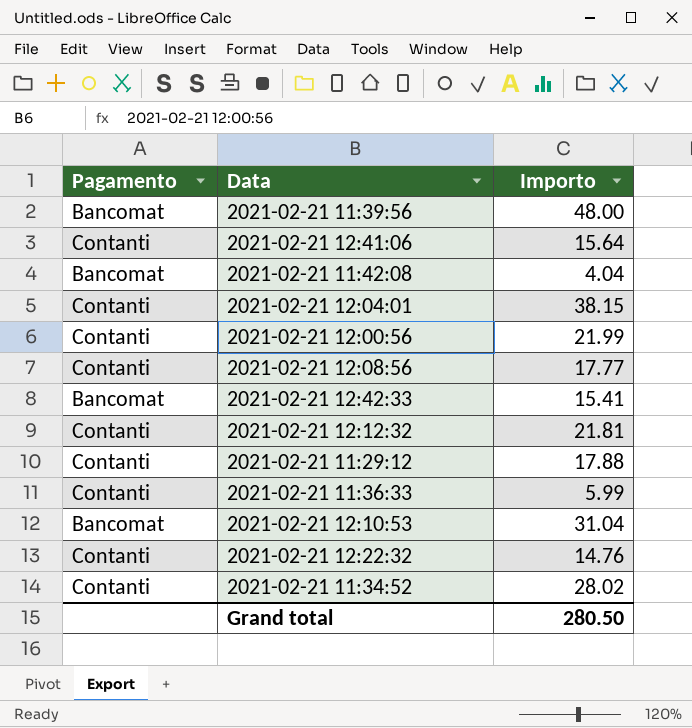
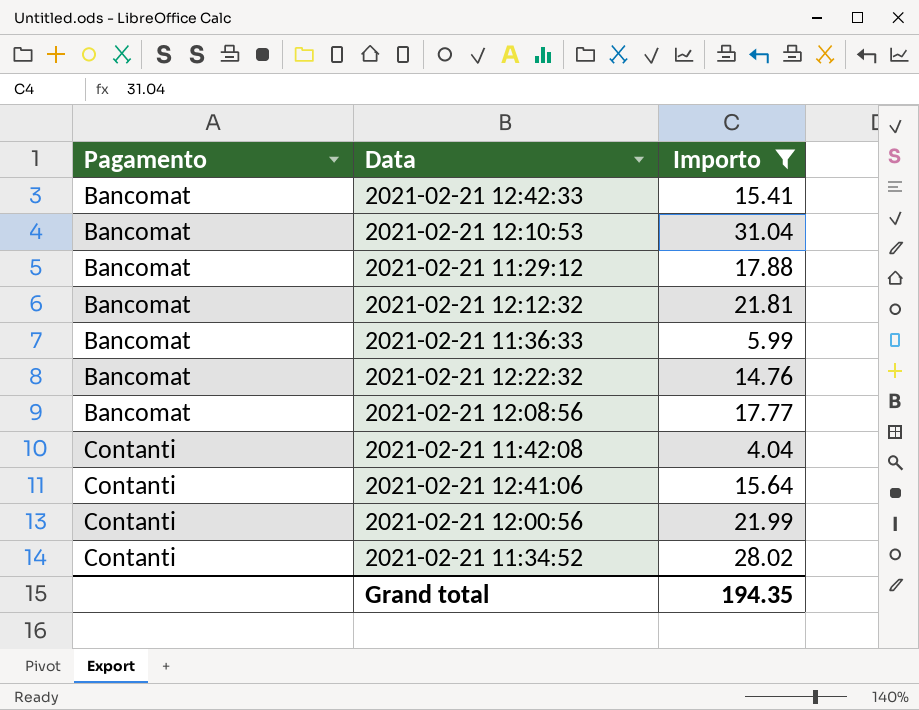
filter: none -> Importo <= 31.04
row order: none -> Pagamento ascending
2021-02-21 11:29:12 | Pagamento: Contanti -> Bancomat
2021-02-21 12:12:32 | Pagamento: Contanti -> Bancomat
2021-02-21 11:36:33 | Pagamento: Contanti -> Bancomat
2021-02-21 12:22:32 | Pagamento: Contanti -> Bancomat
2021-02-21 12:08:56 | Pagamento: Contanti -> Bancomat
2021-02-21 11:42:08 | Pagamento: Bancomat -> Contanti
Grand total | Importo: 280.50 -> 194.35

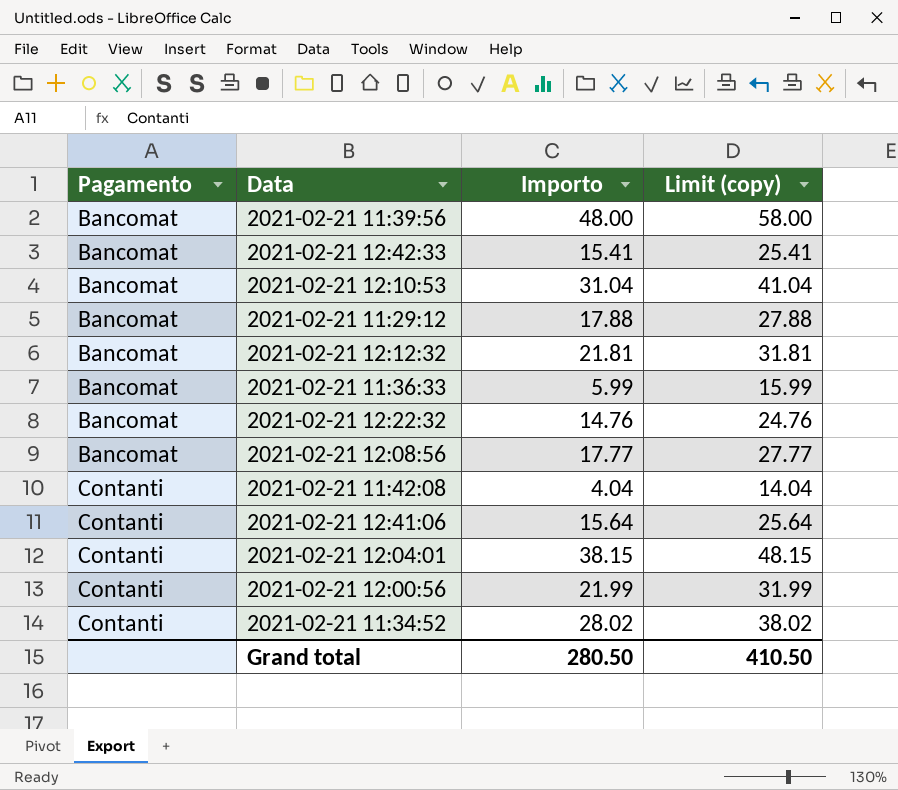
filter: Importo <= 31.04 -> none
column Limit (copy) | formula: none -> [Importo] + 10
Grand total | Importo: 194.35 -> 280.50

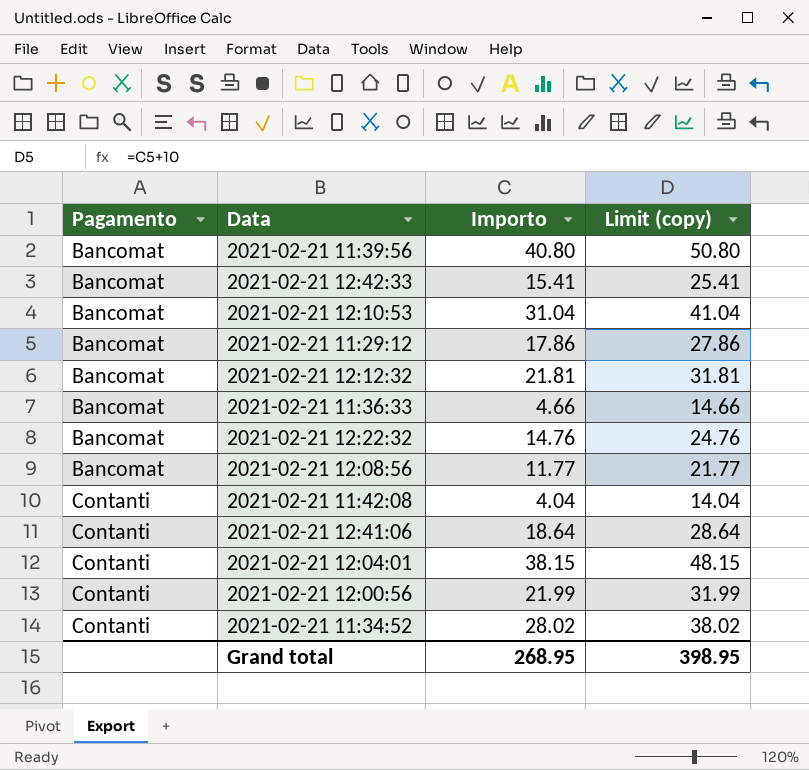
2021-02-21 11:39:56 | Importo: 48.00 -> 40.80
2021-02-21 11:39:56 | Limit (copy): 58.00 -> 50.80
2021-02-21 11:29:12 | Importo: 17.88 -> 17.86
2021-02-21 11:29:12 | Limit (copy): 27.88 -> 27.86
2021-02-21 11:36:33 | Importo: 5.99 -> 4.66
2021-02-21 11:36:33 | Limit (copy): 15.99 -> 14.66
2021-02-21 12:08:56 | Importo: 17.77 -> 11.77
2021-02-21 12:08:56 | Limit (copy): 27.77 -> 21.77
2021-02-21 12:41:06 | Importo: 15.64 -> 18.64
2021-02-21 12:41:06 | Limit (copy): 25.64 -> 28.64
Grand total | Importo: 280.50 -> 268.95
Grand total | Limit (copy): 410.50 -> 398.95

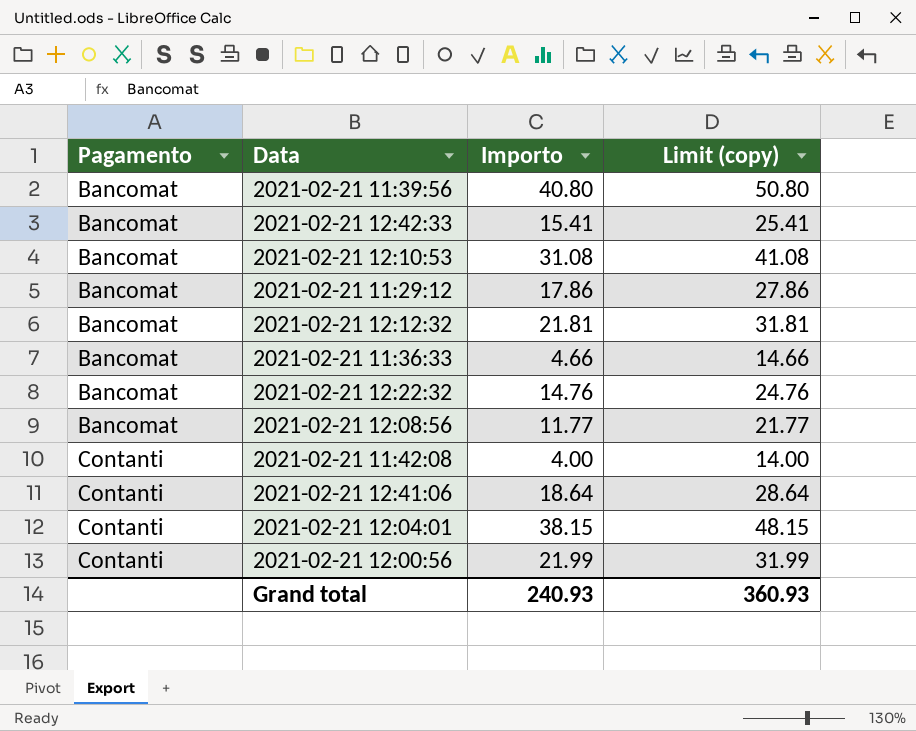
row 2021-02-21 11:34:52: Contanti | 28.02 | 38.02 -> none
2021-02-21 12:10:53 | Importo: 31.04 -> 31.08
2021-02-21 12:10:53 | Limit (copy): 41.04 -> 41.08
2021-02-21 11:42:08 | Importo: 4.04 -> 4.00
2021-02-21 11:42:08 | Limit (copy): 14.04 -> 14.00
Grand total | Importo: 268.95 -> 240.93
Grand total | Limit (copy): 398.95 -> 360.93

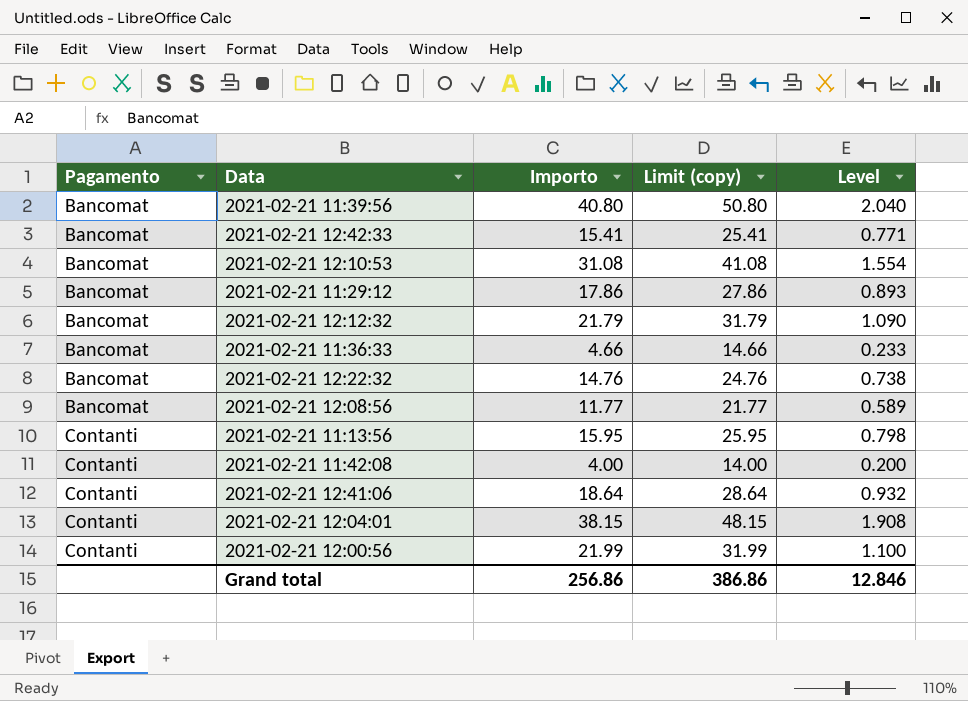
column Level | formula: none -> [Importo] * 0.05
2021-02-21 12:12:32 | Importo: 21.81 -> 21.79
2021-02-21 12:12:32 | Limit (copy): 31.81 -> 31.79
row 2021-02-21 11:13:56: none -> Contanti | 15.95 | 25.95 | 0.798
Grand total | Importo: 240.93 -> 256.86
Grand total | Limit (copy): 360.93 -> 386.86

